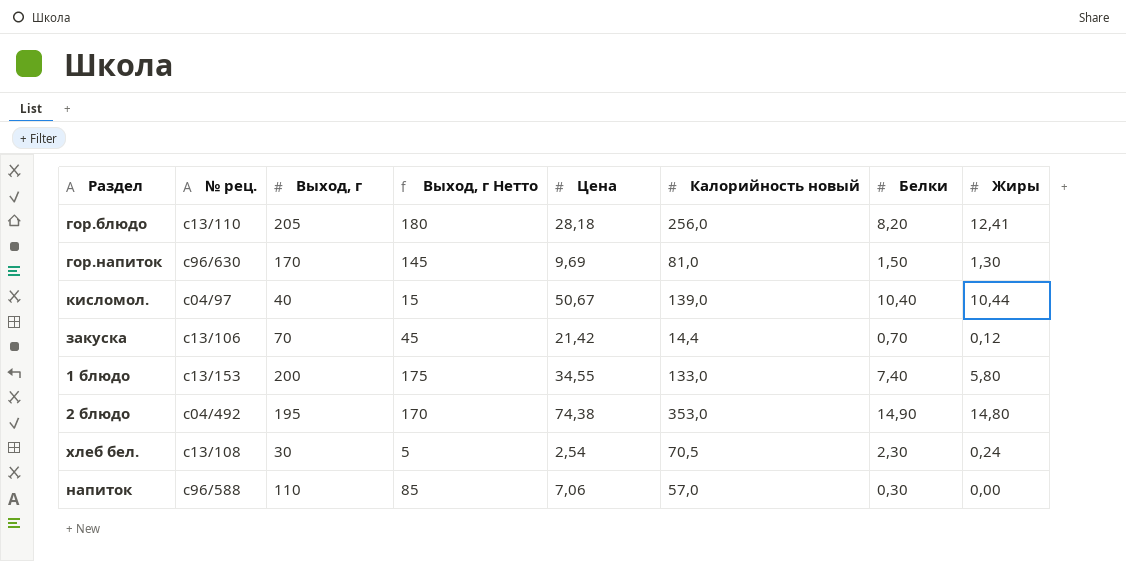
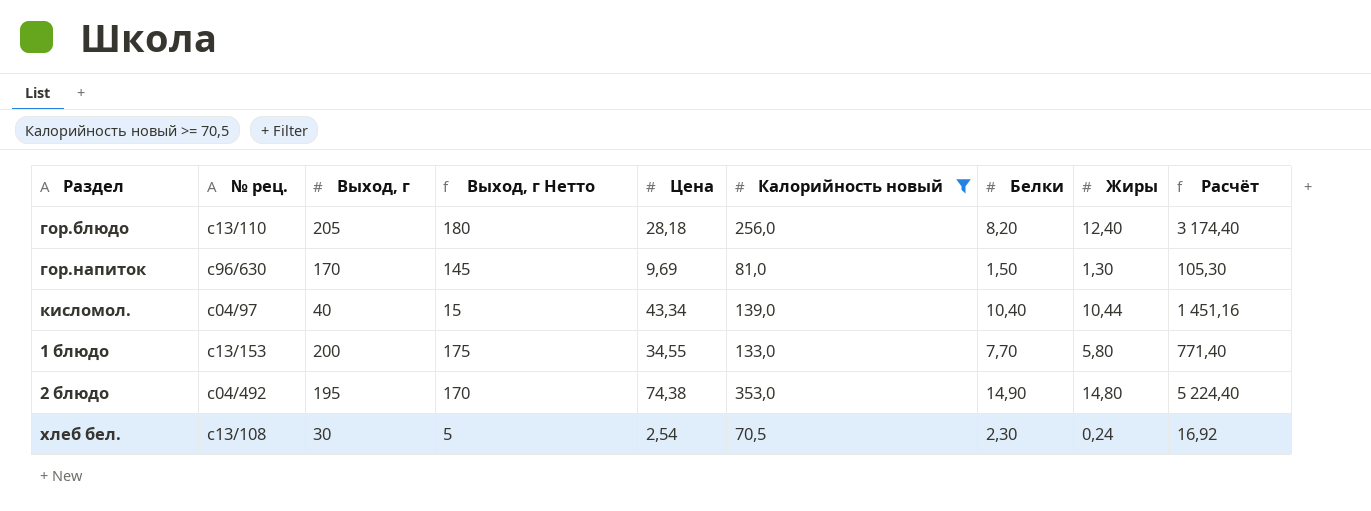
filter: none -> Калорийность новый >= 70,5
column Расчёт | formula: none -> [Калорийность новый] * [Жиры]
гор.блюдо | Жиры: 12,41 -> 12,40
кисломол. | Цена: 50,67 -> 43,34
1 блюдо | Белки: 7,40 -> 7,70

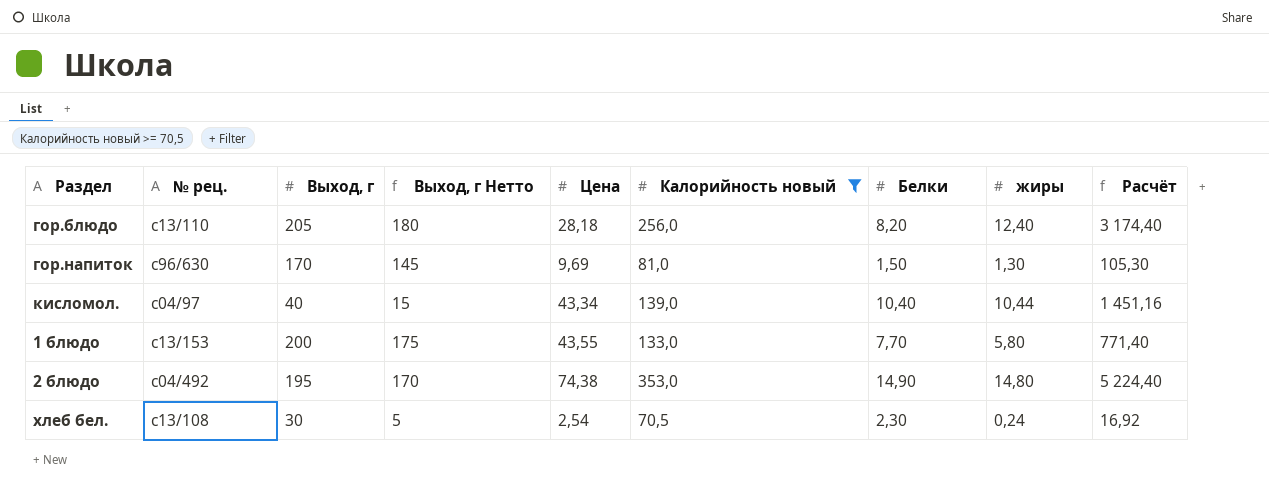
column name: Жиры -> жиры
1 блюдо | Цена: 34,55 -> 43,55

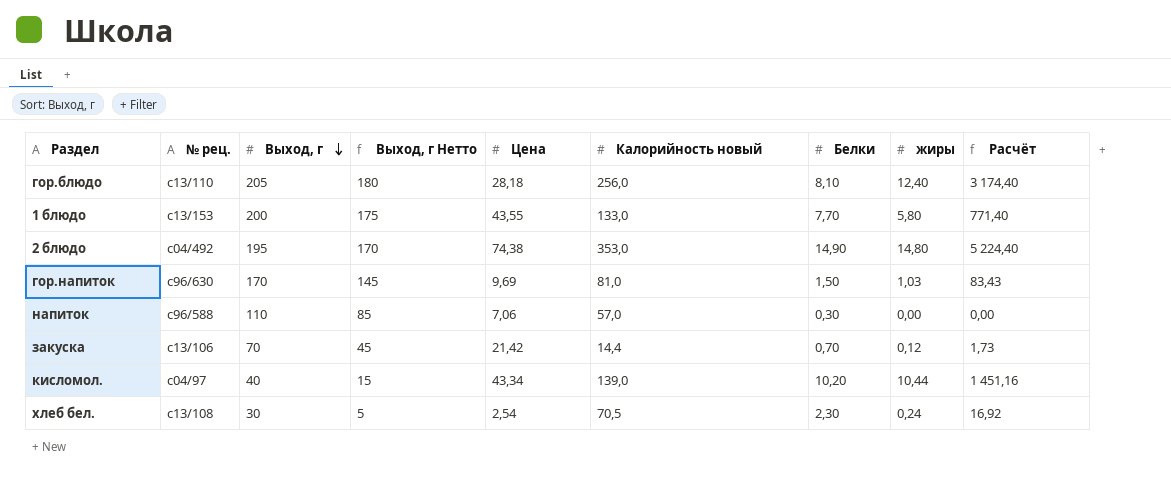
filter: Калорийность новый >= 70,5 -> none
row order: none -> Выход, г descending
гор.блюдо | Белки: 8,20 -> 8,10
гор.напиток | жиры: 1,30 -> 1,03
гор.напиток | Расчёт: 105,30 -> 83,43
кисломол. | Белки: 10,40 -> 10,20

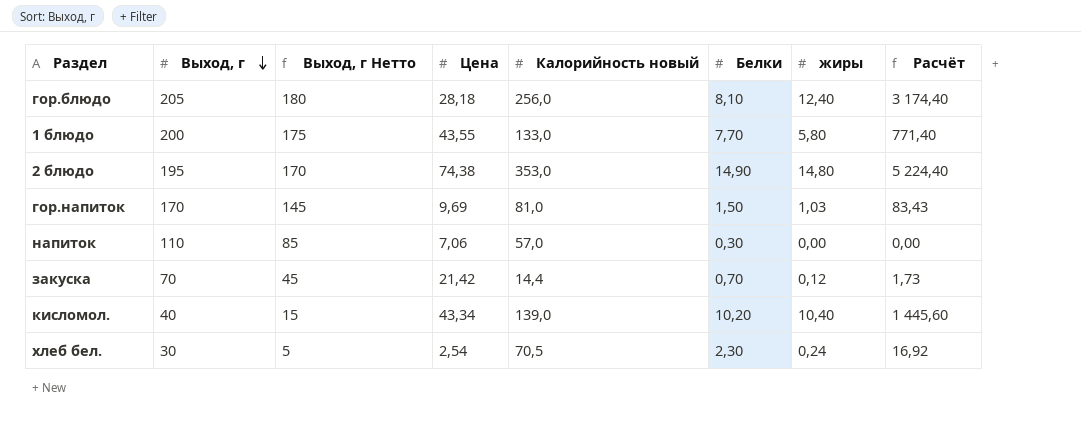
column № рец. | position: 2 -> none
кисломол. | жиры: 10,44 -> 10,40
кисломол. | Расчёт: 1 451,16 -> 1 445,60

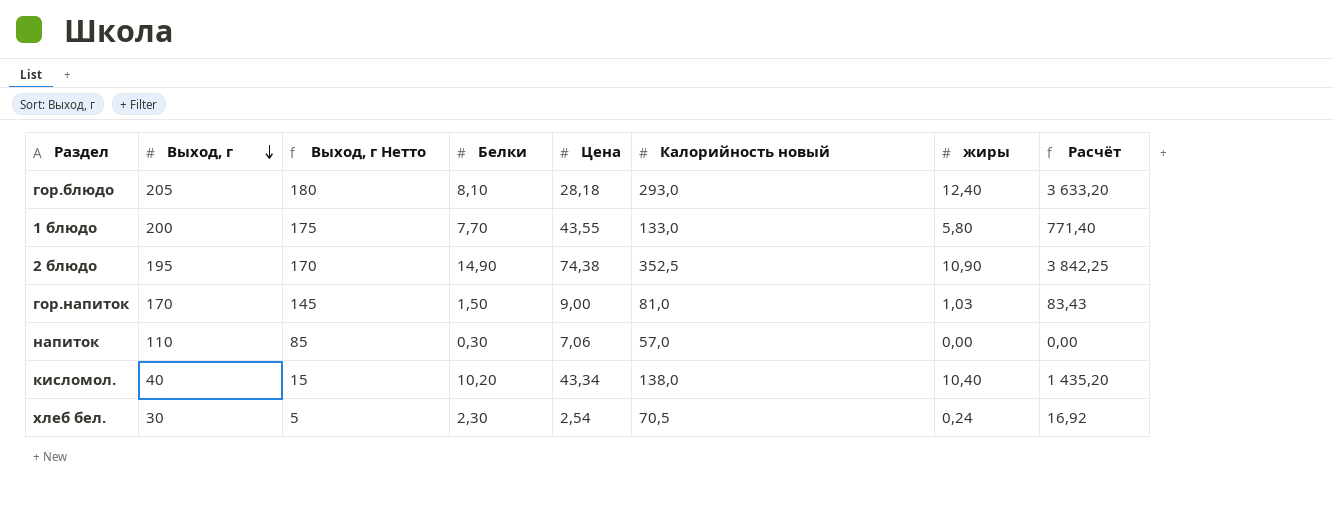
column Белки | position: 6 -> 4
row закуска: 70 | 45 | 21,42 | 14,4 | 0,70 | 0,12 | 1,73 -> none
гор.блюдо | Калорийность новый: 256,0 -> 293,0
гор.блюдо | Расчёт: 3 174,40 -> 3 633,20
2 блюдо | Калорийность новый: 353,0 -> 352,5
2 блюдо | жиры: 14,80 -> 10,90
2 блюдо | Расчёт: 5 224,40 -> 3 842,25
гор.напиток | Цена: 9,69 -> 9,00
кисломол. | Калорийность новый: 139,0 -> 138,0
кисломол. | Расчёт: 1 445,60 -> 1 435,20

